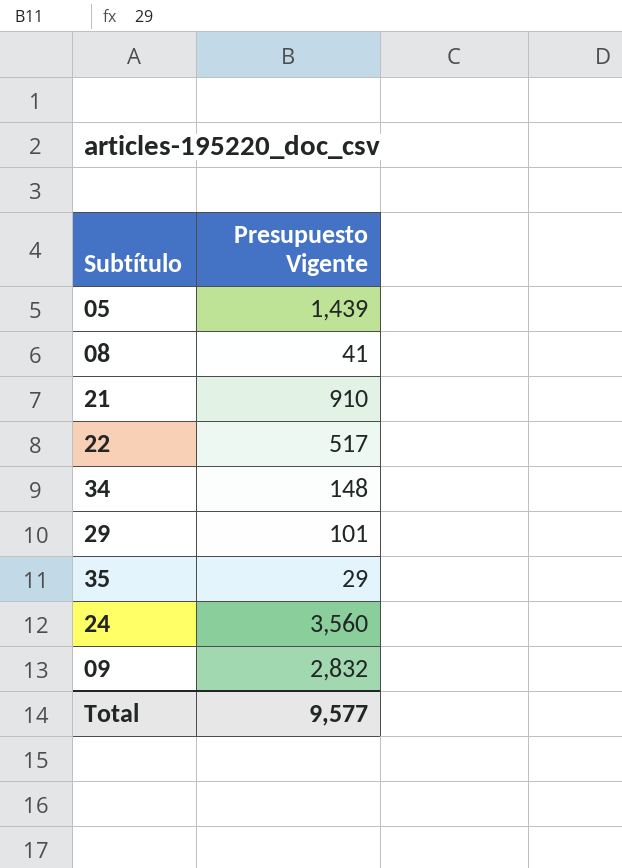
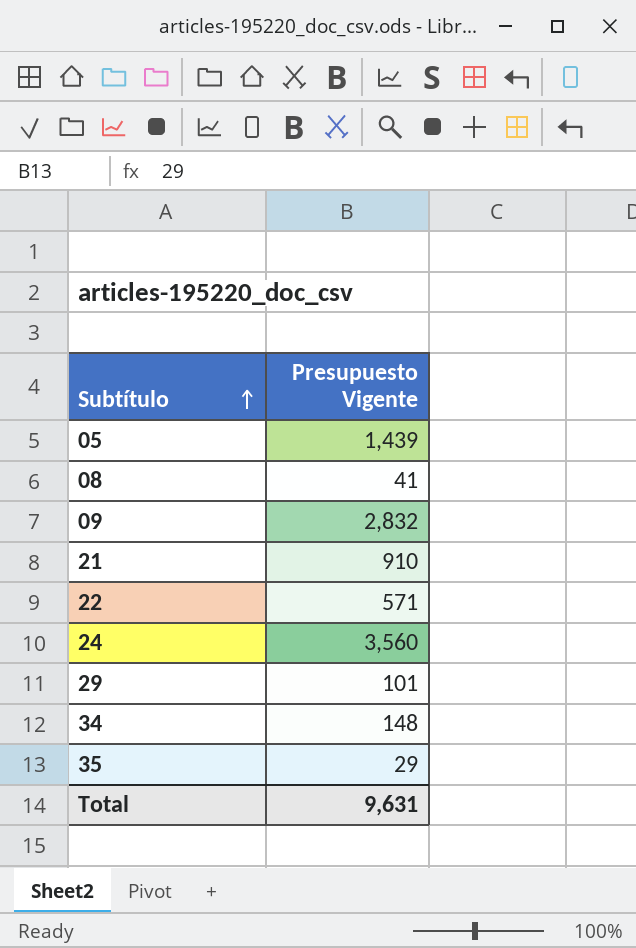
row order: none -> Subtítulo ascending
22 | Presupuesto Vigente: 517 -> 571
Total | Presupuesto Vigente: 9,577 -> 9,631

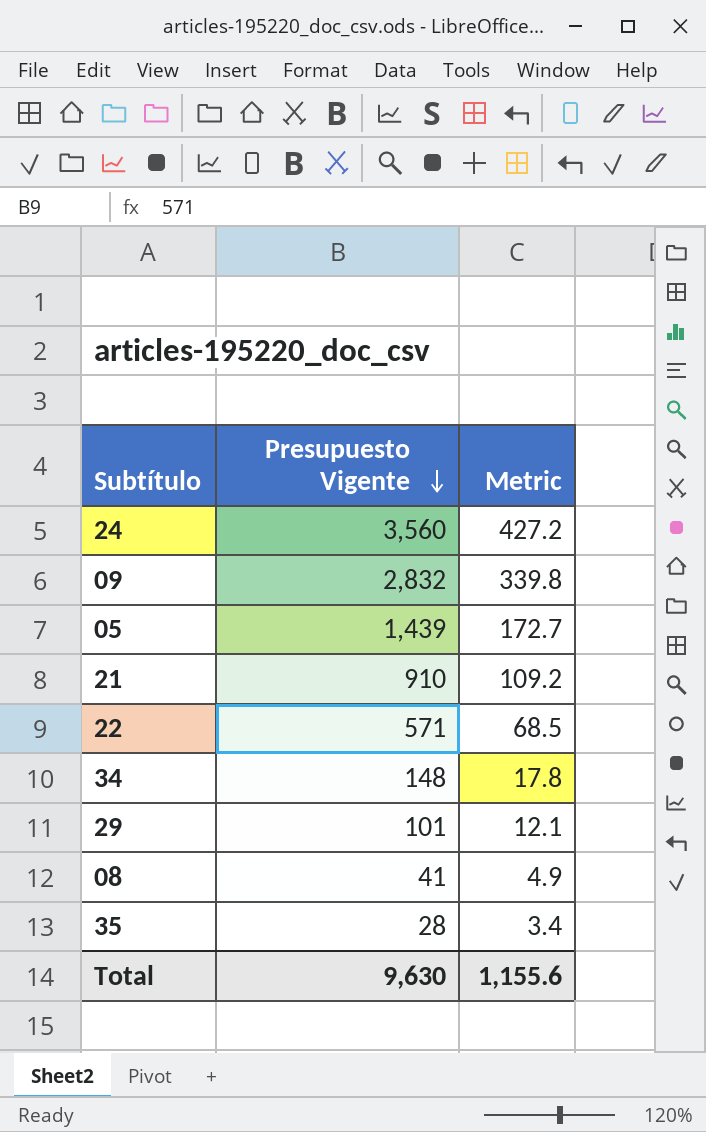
row order: Subtítulo ascending -> Presupuesto Vigente descending
column Metric | formula: none -> [Presupuesto Vigente] * 0.12
35 | Presupuesto Vigente: 29 -> 28
Total | Presupuesto Vigente: 9,631 -> 9,630

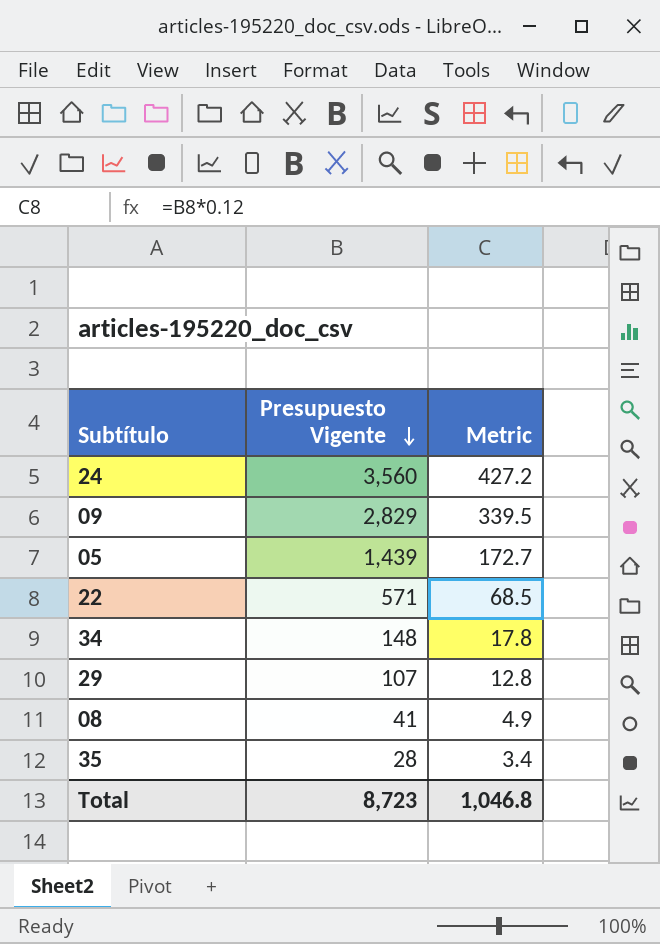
row 21: 910 | 109.2 -> none
09 | Presupuesto Vigente: 2,832 -> 2,829
09 | Metric: 339.8 -> 339.5
29 | Presupuesto Vigente: 101 -> 107
29 | Metric: 12.1 -> 12.8
Total | Presupuesto Vigente: 9,630 -> 8,723
Total | Metric: 1,155.6 -> 1,046.8

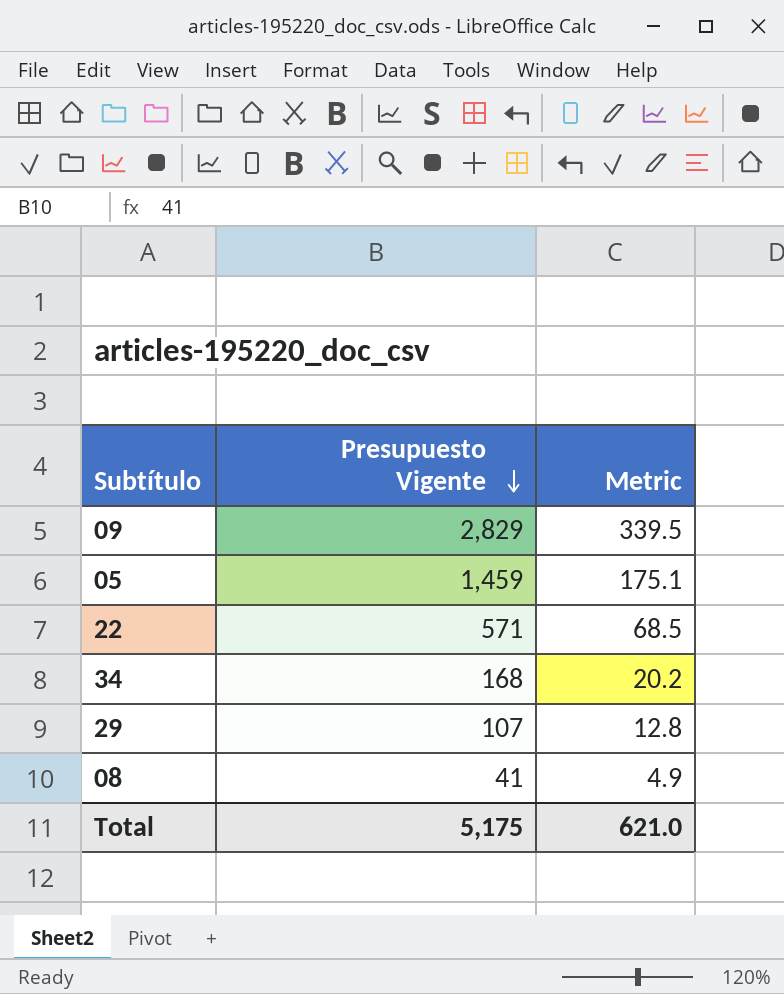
row 24: 3,560 | 427.2 -> none
row 35: 28 | 3.4 -> none
05 | Presupuesto Vigente: 1,439 -> 1,459
05 | Metric: 172.7 -> 175.1
34 | Presupuesto Vigente: 148 -> 168
34 | Metric: 17.8 -> 20.2
Total | Presupuesto Vigente: 8,723 -> 5,175
Total | Metric: 1,046.8 -> 621.0

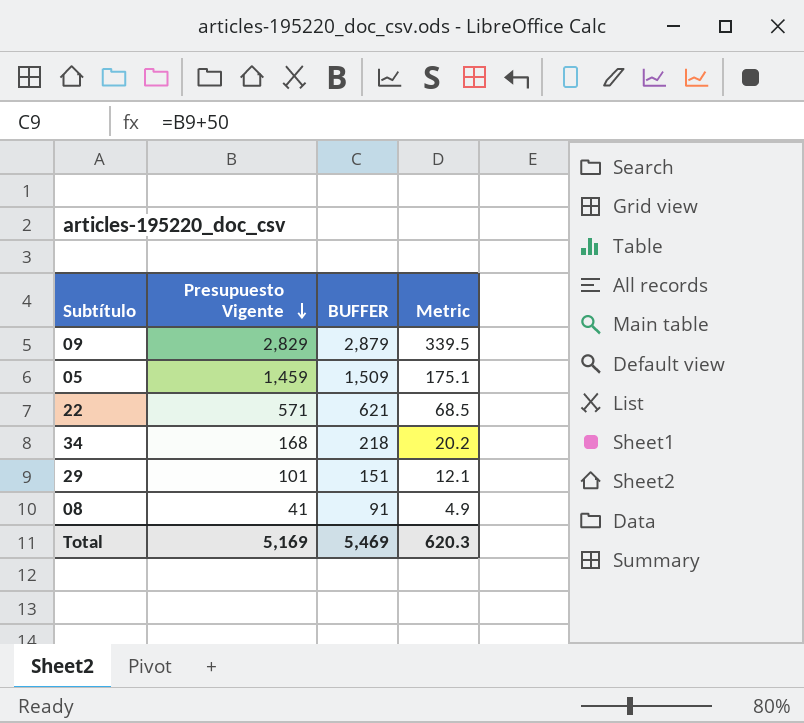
column BUFFER | formula: none -> [Presupuesto Vigente] + 50
29 | Presupuesto Vigente: 107 -> 101
29 | Metric: 12.8 -> 12.1
Total | Presupuesto Vigente: 5,175 -> 5,169
Total | Metric: 621.0 -> 620.3

